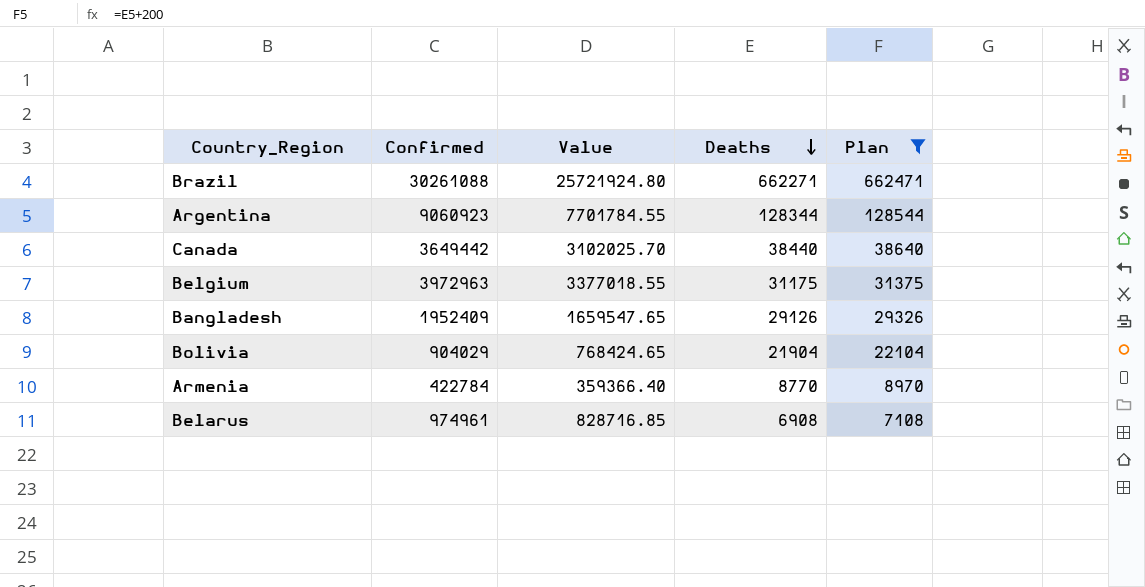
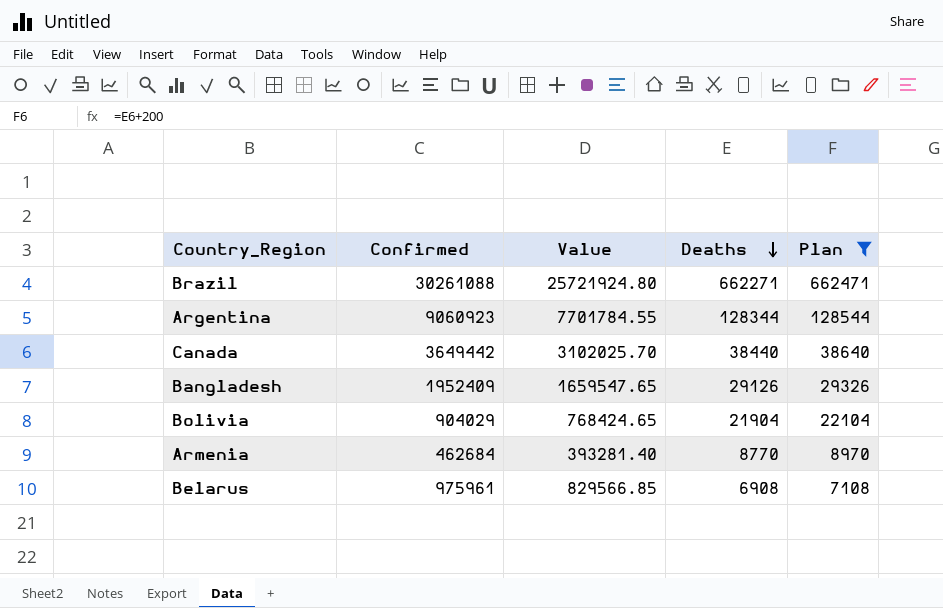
row Belgium: 3972963 | 3377018.55 | 31175 | 31375 -> none
Armenia | Confirmed: 422784 -> 462684
Armenia | Value: 359366.40 -> 393281.40
Belarus | Confirmed: 974961 -> 975961
Belarus | Value: 828716.85 -> 829566.85

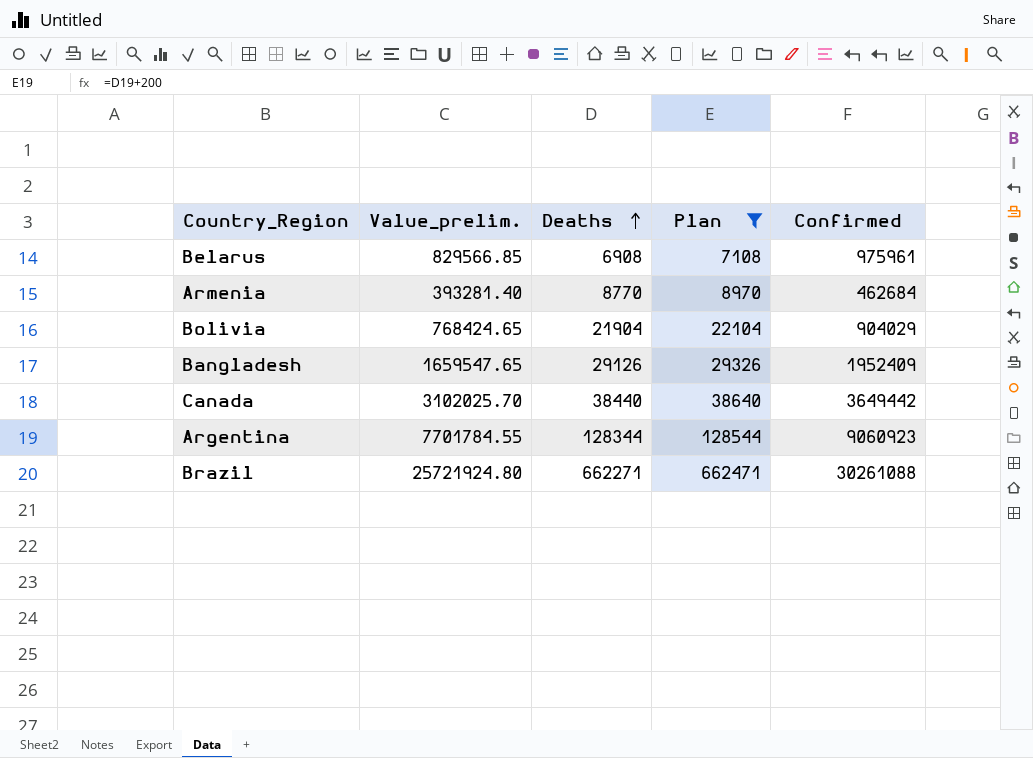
row order: Deaths descending -> Deaths ascending
column name: Value -> Value_prelim.
column Confirmed | position: 2 -> 5

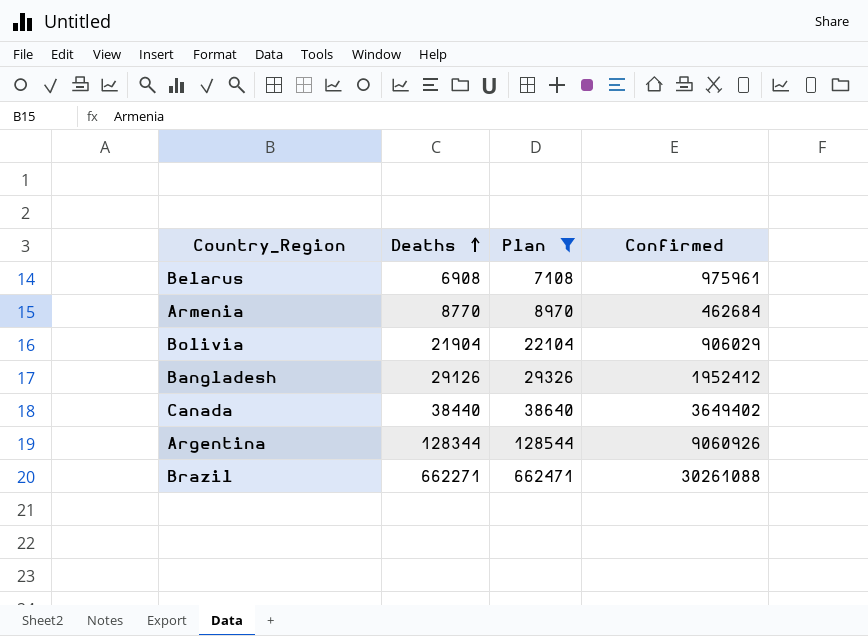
column Value_prelim. | formula: [Confirmed] * 0.85 -> none
Bolivia | Confirmed: 904029 -> 906029
Bangladesh | Confirmed: 1952409 -> 1952412
Canada | Confirmed: 3649442 -> 3649402
Argentina | Confirmed: 9060923 -> 9060926

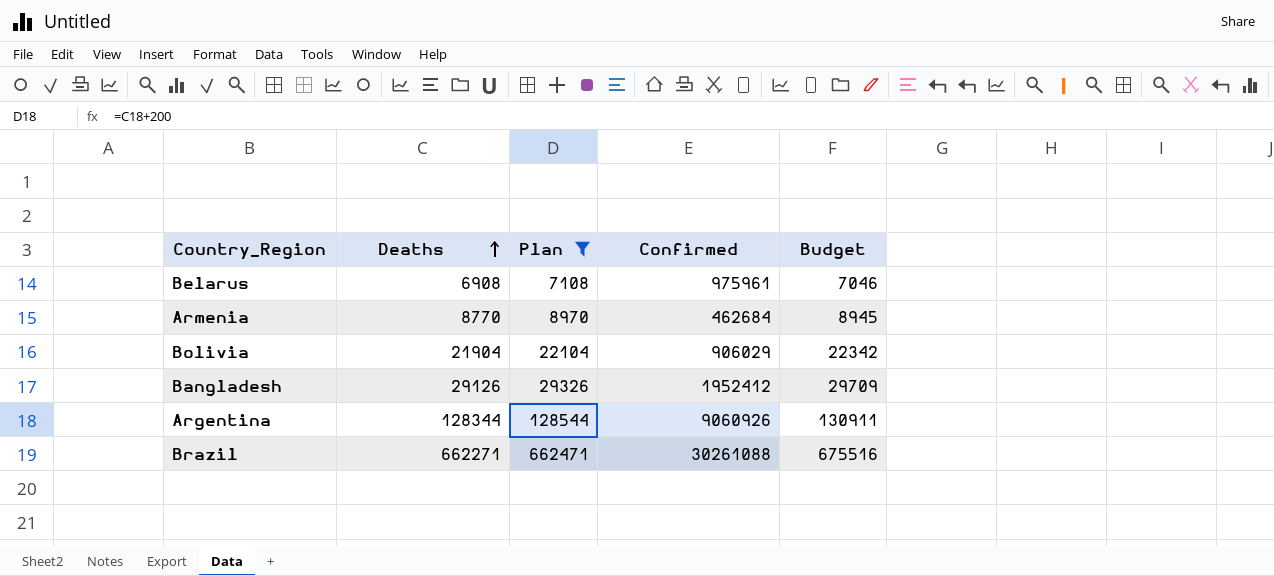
column Budget | formula: none -> [Deaths] * 1.02
row Canada: 38440 | 38640 | 3649402 -> none

